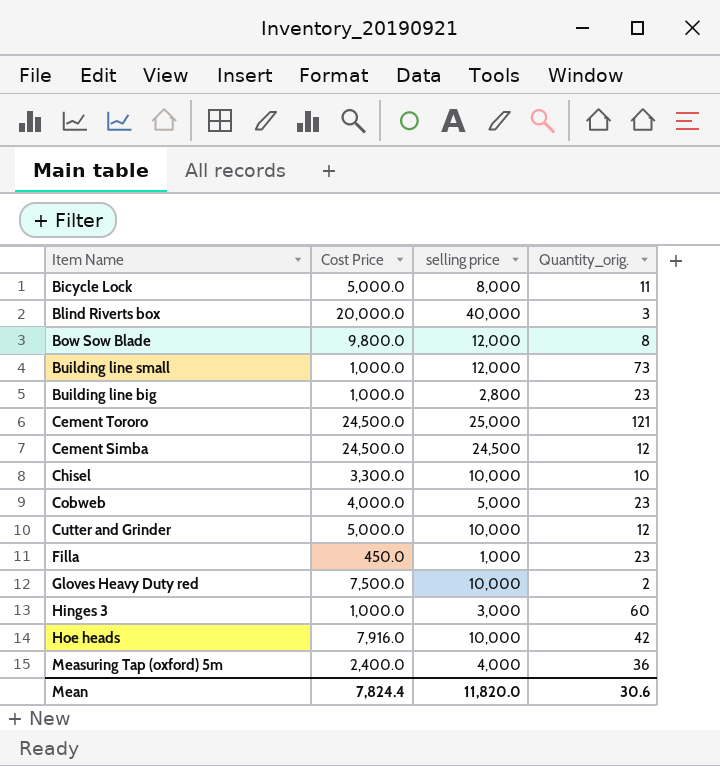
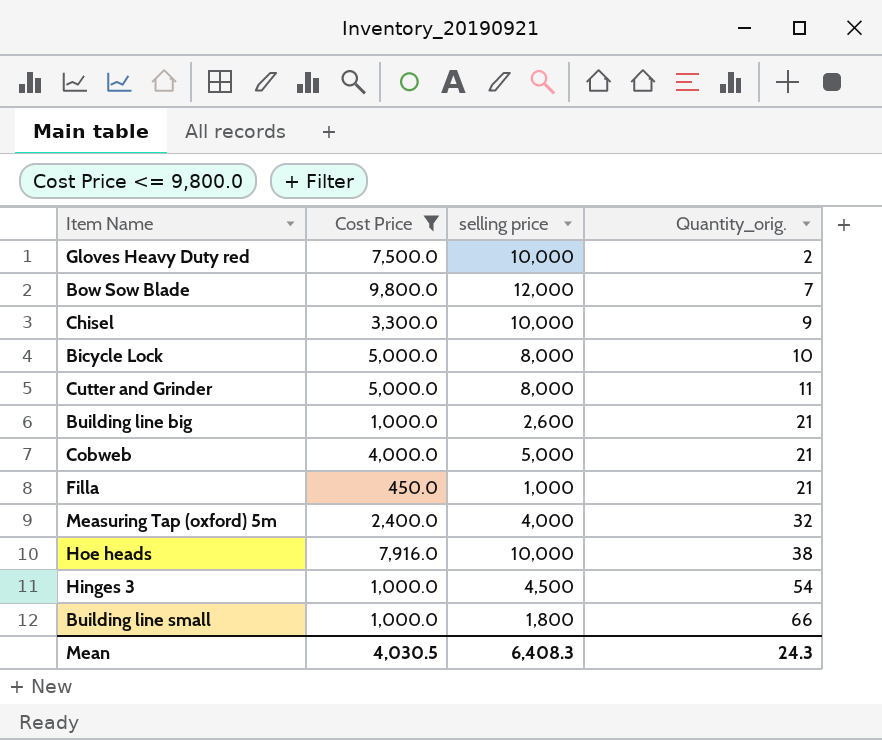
filter: none -> Cost Price <= 9,800.0
row order: none -> Quantity_orig. ascending
Bow Sow Blade | Quantity_orig.: 8 -> 7
Chisel | Quantity_orig.: 10 -> 9
Bicycle Lock | Quantity_orig.: 11 -> 10
Cutter and Grinder | selling price: 10,000 -> 8,000
Cutter and Grinder | Quantity_orig.: 12 -> 11
Building line big | selling price: 2,800 -> 2,600
Building line big | Quantity_orig.: 23 -> 21
Cobweb | Quantity_orig.: 23 -> 21
Filla | Quantity_orig.: 23 -> 21
Measuring Tap (oxford) 5m | Quantity_orig.: 36 -> 32
Hoe heads | Quantity_orig.: 42 -> 38
Hinges 3 | selling price: 3,000 -> 4,500
Hinges 3 | Quantity_orig.: 60 -> 54
Building line small | selling price: 12,000 -> 1,800
Building line small | Quantity_orig.: 73 -> 66
Mean | Cost Price: 7,824.4 -> 4,030.5
Mean | selling price: 11,820.0 -> 6,408.3
Mean | Quantity_orig.: 30.6 -> 24.3

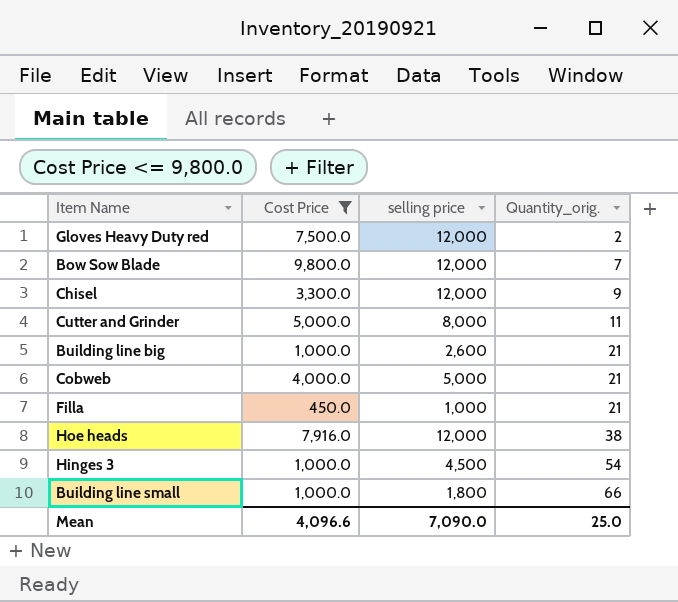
row Bicycle Lock: 5,000.0 | 8,000 | 10 -> none
row Measuring Tap (oxford) 5m: 2,400.0 | 4,000 | 32 -> none
Gloves Heavy Duty red | selling price: 10,000 -> 12,000
Chisel | selling price: 10,000 -> 12,000
Hoe heads | selling price: 10,000 -> 12,000
Mean | Cost Price: 4,030.5 -> 4,096.6
Mean | selling price: 6,408.3 -> 7,090.0
Mean | Quantity_orig.: 24.3 -> 25.0

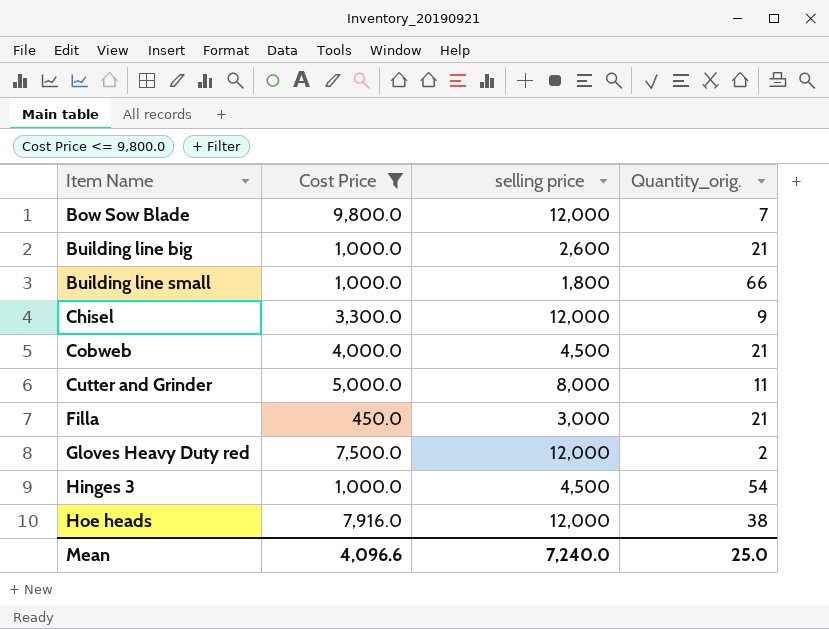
row order: Quantity_orig. ascending -> Item Name ascending
Cobweb | selling price: 5,000 -> 4,500
Filla | selling price: 1,000 -> 3,000
Mean | selling price: 7,090.0 -> 7,240.0

